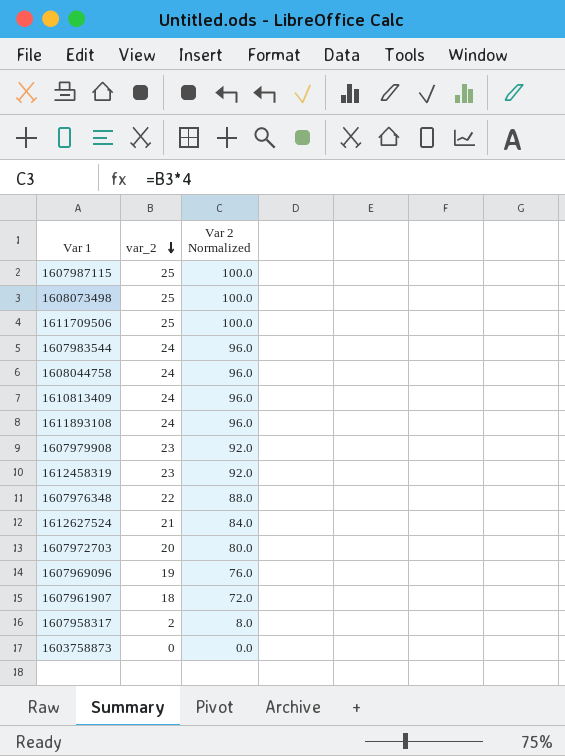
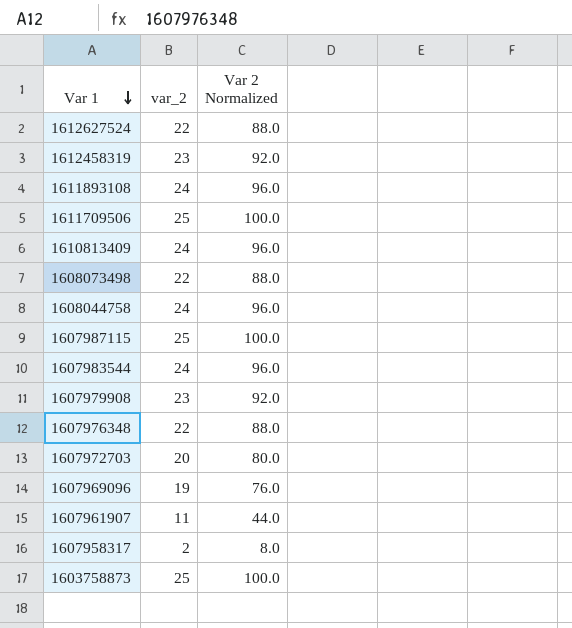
row order: var_2 descending -> Var 1 descending
1612627524 | var_2: 21 -> 22
1612627524 | Var 2 Normalized: 84.0 -> 88.0
1608073498 | var_2: 25 -> 22
1608073498 | Var 2 Normalized: 100.0 -> 88.0
1607961907 | var_2: 18 -> 11
1607961907 | Var 2 Normalized: 72.0 -> 44.0
1603758873 | var_2: 0 -> 25
1603758873 | Var 2 Normalized: 0.0 -> 100.0

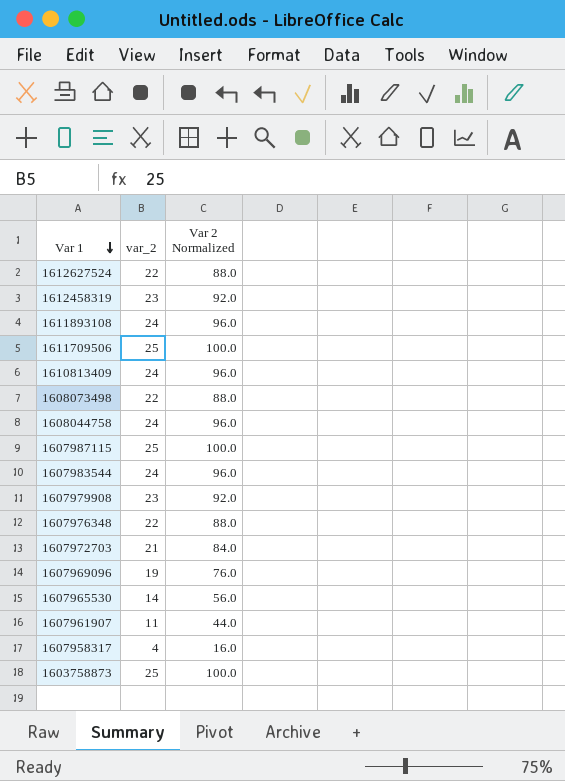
1607972703 | var_2: 20 -> 21
1607972703 | Var 2 Normalized: 80.0 -> 84.0
row 1607965530: none -> 14 | 56.0
1607958317 | var_2: 2 -> 4
1607958317 | Var 2 Normalized: 8.0 -> 16.0

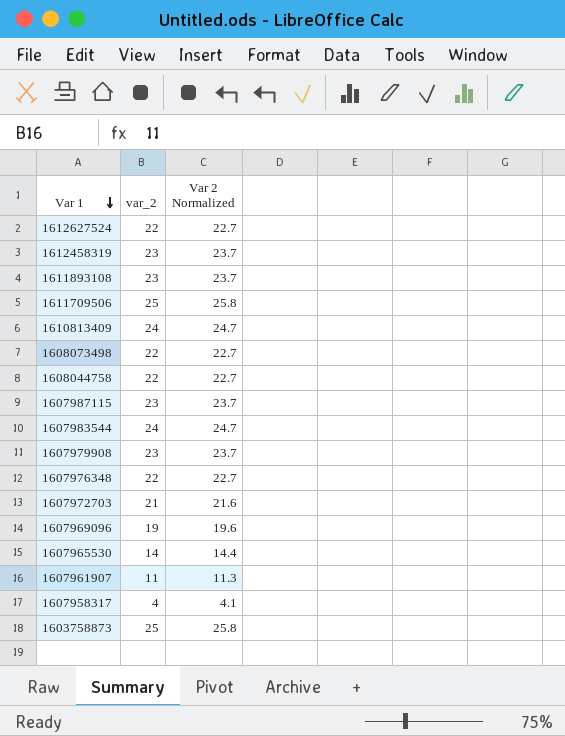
column Var 2 Normalized | formula: [var_2] * 4 -> [var_2] * 1.03
1611893108 | var_2: 24 -> 23
1608044758 | var_2: 24 -> 22
1607987115 | var_2: 25 -> 23

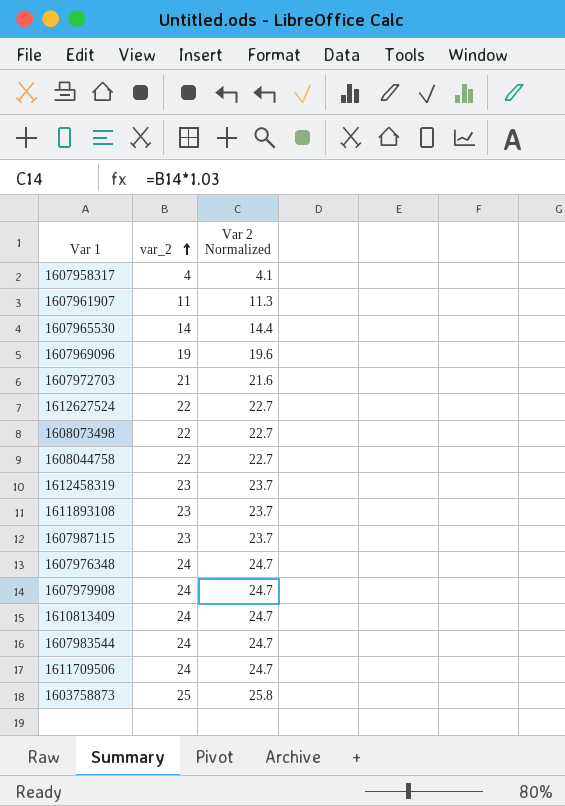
row order: Var 1 descending -> var_2 ascending
1607976348 | var_2: 22 -> 24
1607976348 | Var 2 Normalized: 22.7 -> 24.7
1607979908 | var_2: 23 -> 24
1607979908 | Var 2 Normalized: 23.7 -> 24.7
1611709506 | var_2: 25 -> 24
1611709506 | Var 2 Normalized: 25.8 -> 24.7

